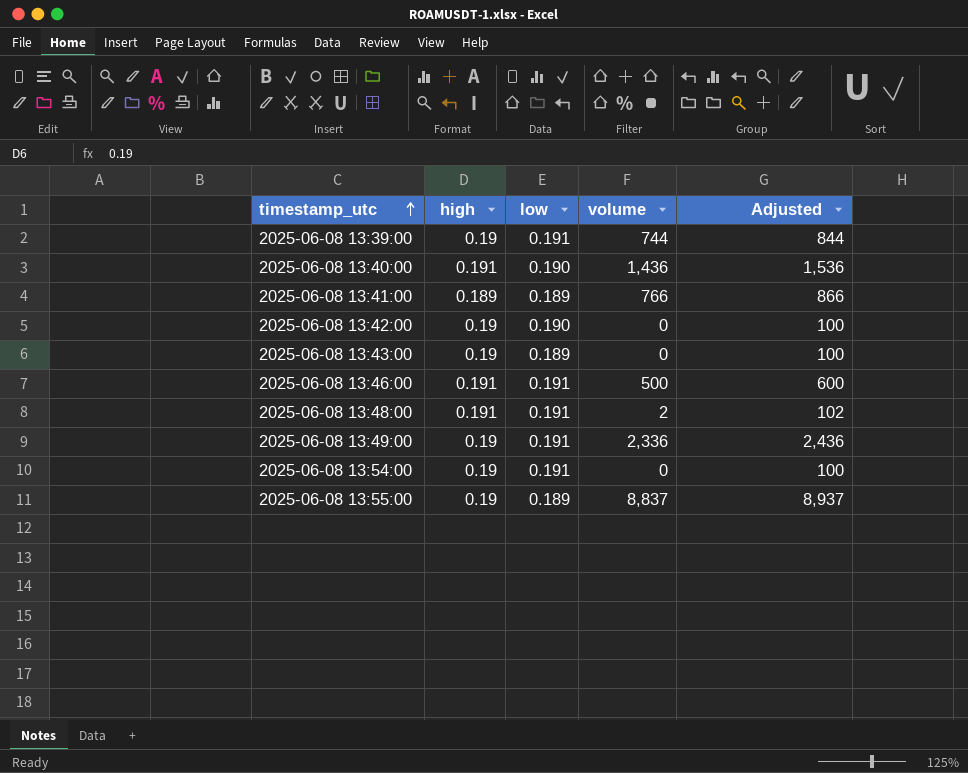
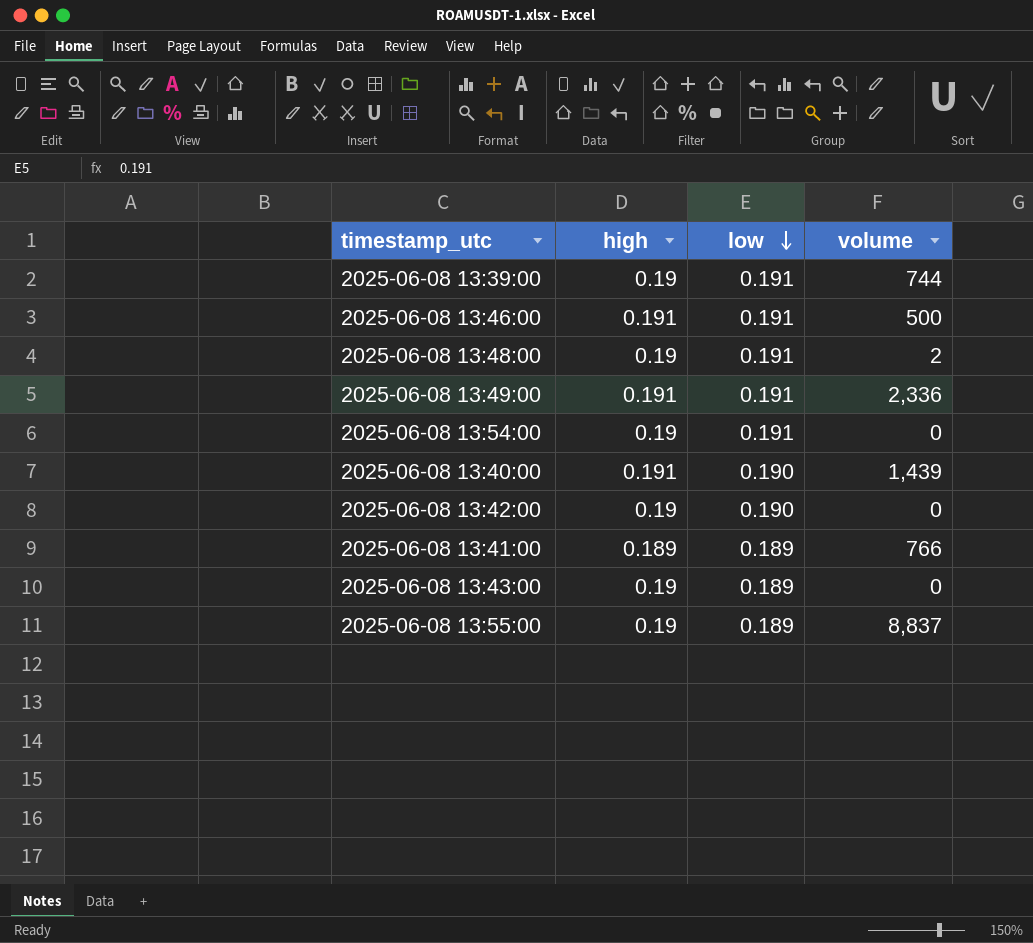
row order: timestamp_utc ascending -> low descending
column Adjusted | formula: [volume] + 100 -> none
2025-06-08 13:48:00 | high: 0.191 -> 0.19
2025-06-08 13:49:00 | high: 0.19 -> 0.191
2025-06-08 13:40:00 | volume: 1,436 -> 1,439

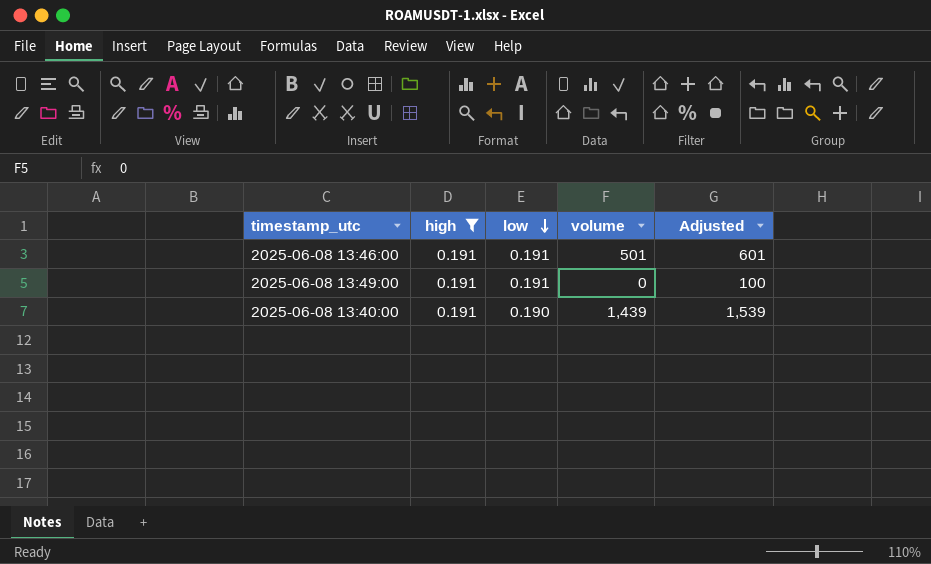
filter: none -> high = 0.191
column Adjusted | formula: none -> [volume] + 100
2025-06-08 13:46:00 | volume: 500 -> 501
2025-06-08 13:49:00 | volume: 2,336 -> 0

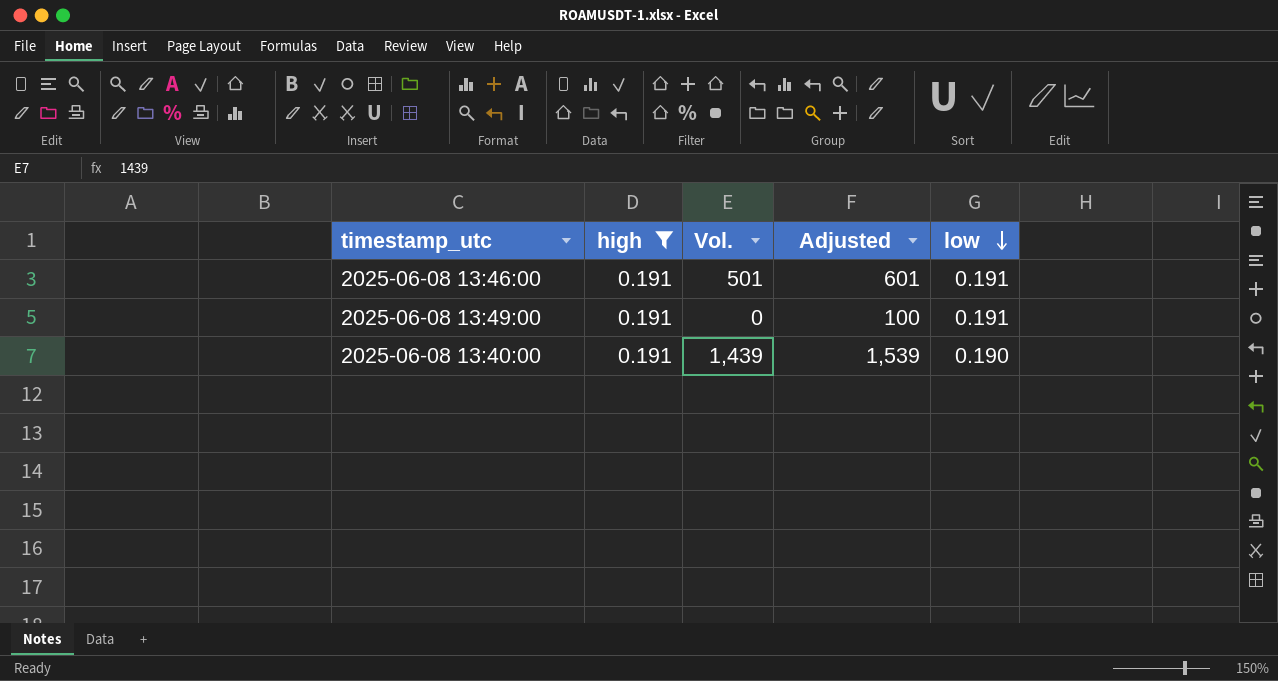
column name: volume -> Vol.
column low | position: 3 -> 5

